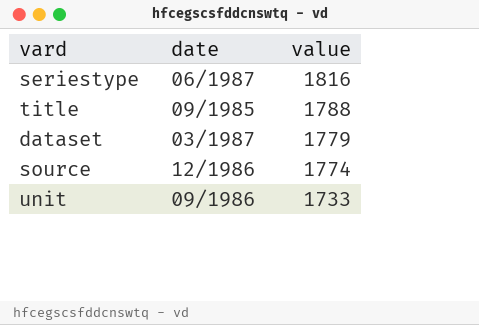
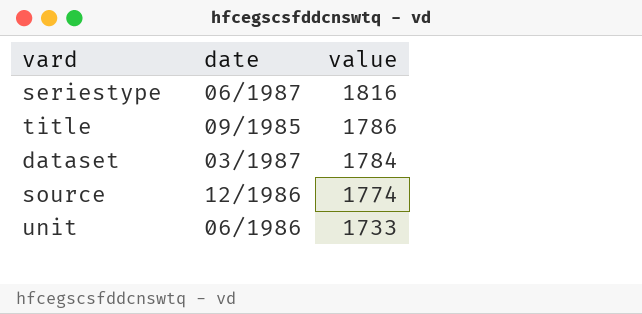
title | value: 1788 -> 1786
dataset | value: 1779 -> 1784
unit | date: 09/1986 -> 06/1986

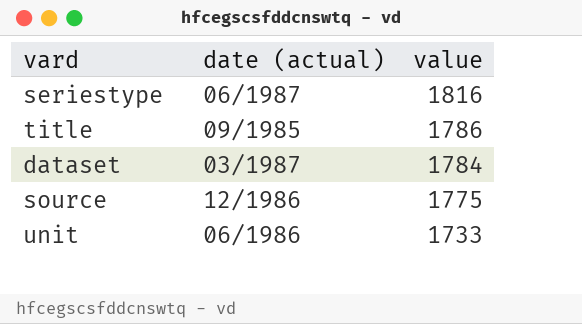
column name: date -> date (actual)
source | value: 1774 -> 1775

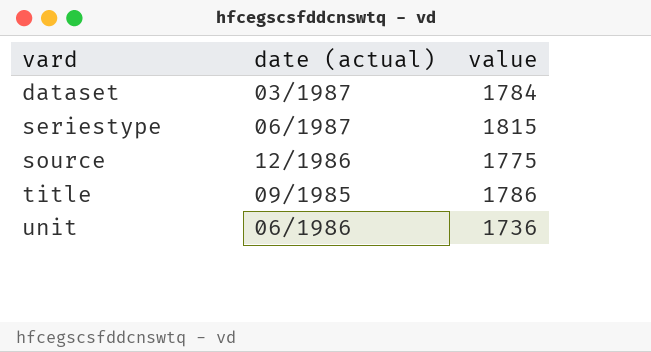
row order: value descending -> vard ascending
seriestype | value: 1816 -> 1815
unit | value: 1733 -> 1736

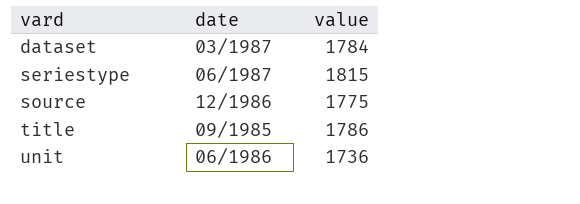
column name: date (actual) -> date

